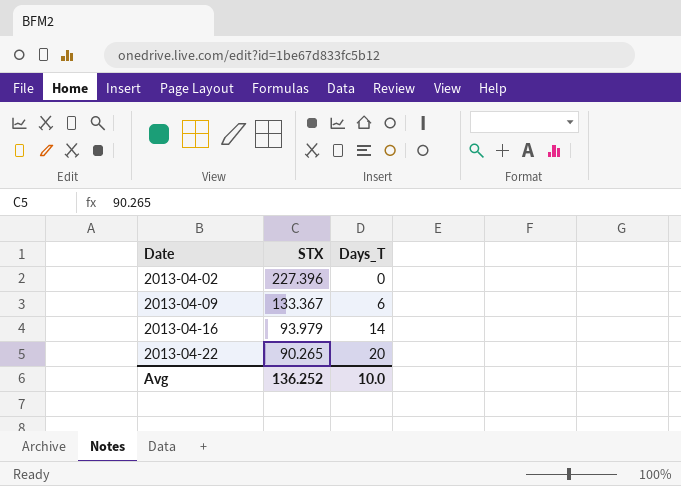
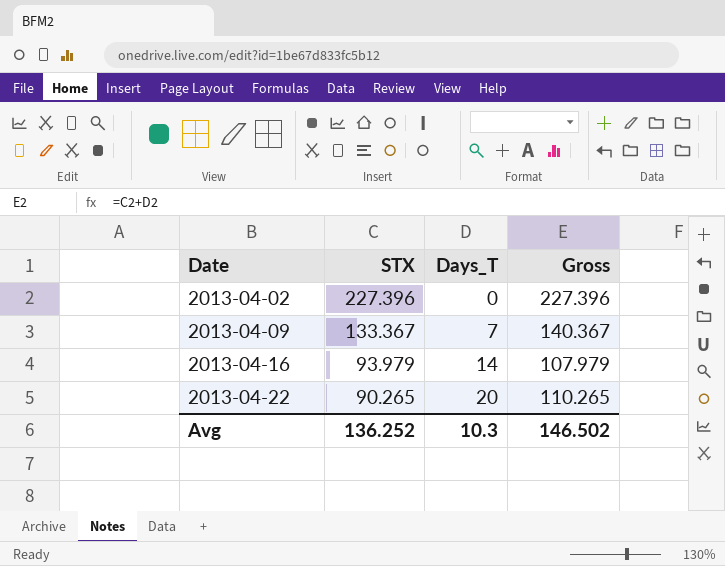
column Gross | formula: none -> [STX] + [Days_T]
2013-04-09 | Days_T: 6 -> 7
Avg | Days_T: 10.0 -> 10.3

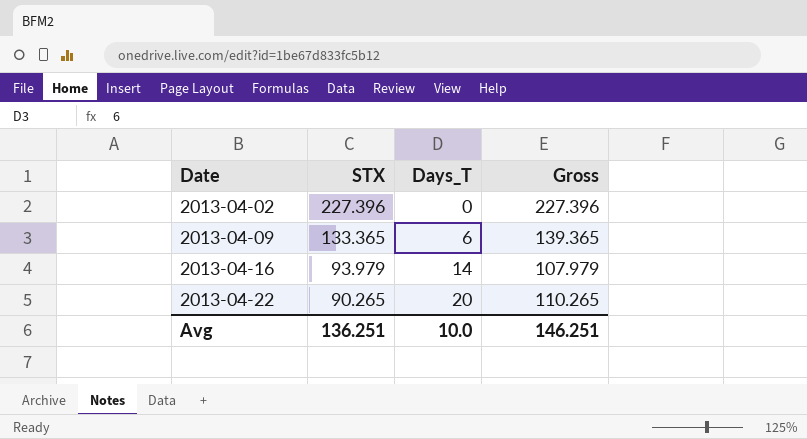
2013-04-09 | STX: 133.367 -> 133.365
2013-04-09 | Days_T: 7 -> 6
2013-04-09 | Gross: 140.367 -> 139.365
Avg | STX: 136.252 -> 136.251
Avg | Days_T: 10.3 -> 10.0
Avg | Gross: 146.502 -> 146.251

